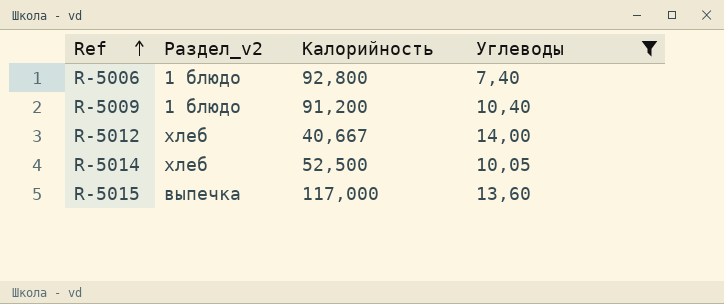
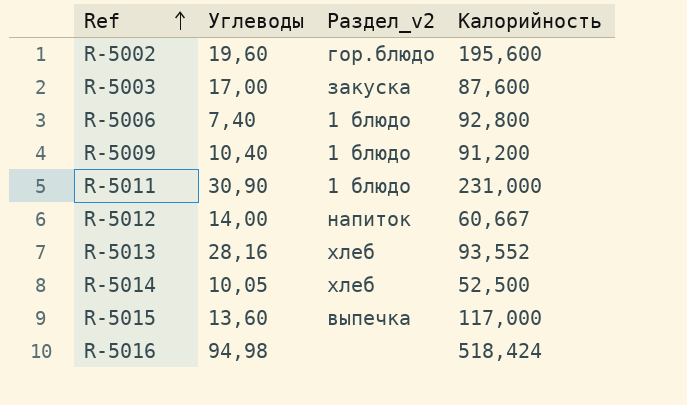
filter: Углеводы <= 14,00 -> none
column Углеводы | position: 4 -> 2
R-5012 | Раздел_v2: хлеб -> напиток
R-5012 | Калорийность: 40,667 -> 60,667

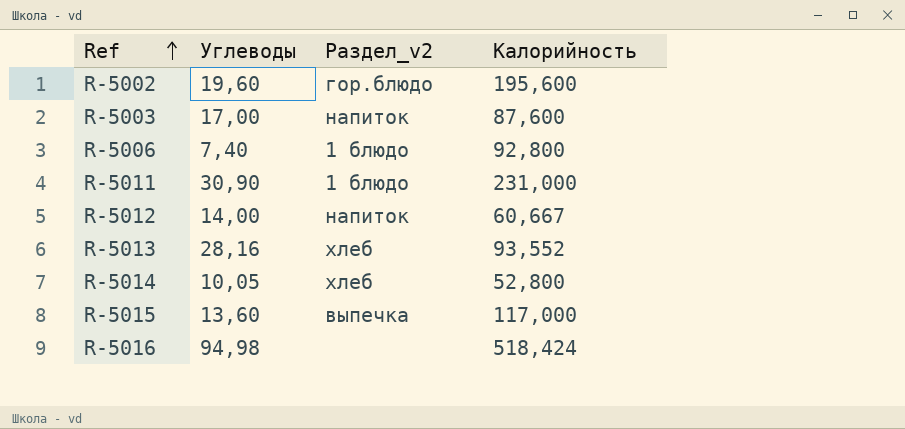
row R-5009: 10,40 | 1 блюдо | 91,200 -> none
R-5003 | Раздел_v2: закуска -> напиток
R-5014 | Калорийность: 52,500 -> 52,800

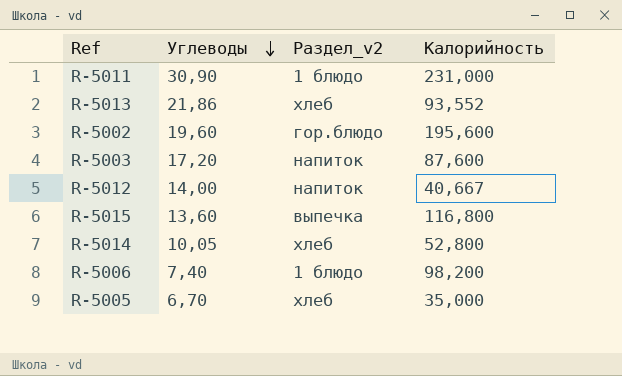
row order: Ref ascending -> Углеводы descending
row R-5016: 94,98 | none | 518,424 -> none
R-5013 | Углеводы: 28,16 -> 21,86
R-5003 | Углеводы: 17,00 -> 17,20
R-5012 | Калорийность: 60,667 -> 40,667
R-5015 | Калорийность: 117,000 -> 116,800
R-5006 | Калорийность: 92,800 -> 98,200
row R-5005: none -> 6,70 | хлеб | 35,000

